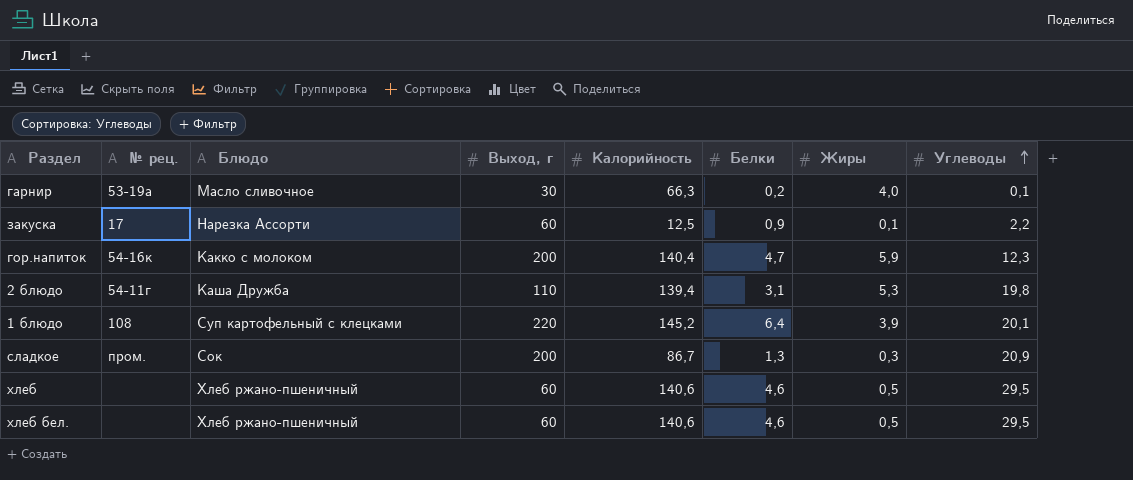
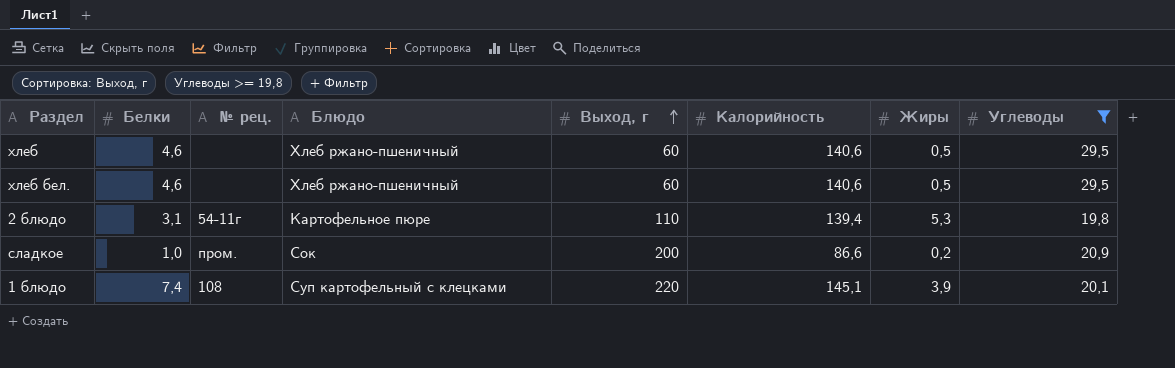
filter: none -> Углеводы >= 19,8
row order: Углеводы ascending -> Выход, г ascending
column Белки | position: 6 -> 2
2 блюдо | Блюдо: Каша Дружба -> Картофельное пюре
сладкое | Белки: 1,3 -> 1,0
сладкое | Калорийность: 86,7 -> 86,6
сладкое | Жиры: 0,3 -> 0,2
1 блюдо | Белки: 6,4 -> 7,4
1 блюдо | Калорийность: 145,2 -> 145,1

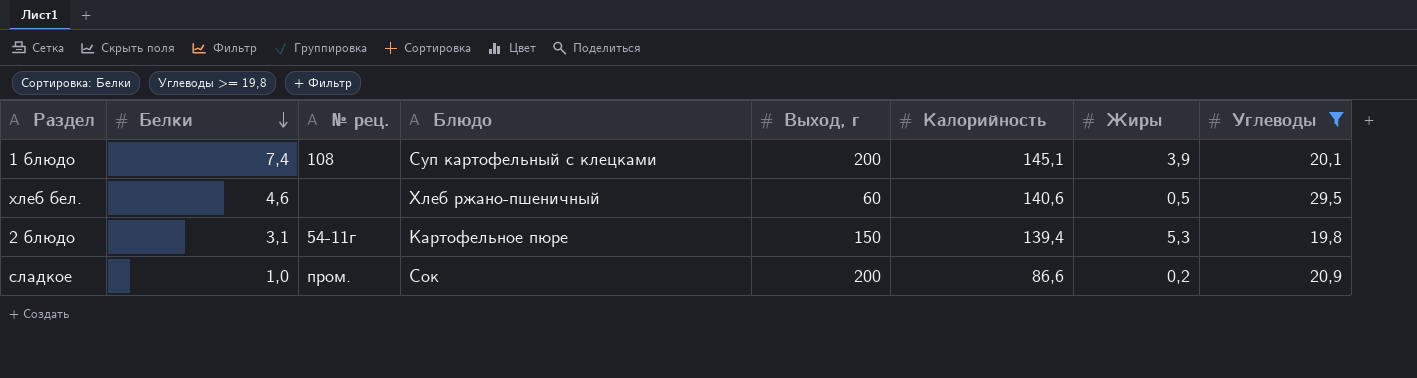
row order: Выход, г ascending -> Белки descending
row хлеб: 4,6 | none | Хлеб ржано-пшеничный | 60 | 140,6 | 0,5 | 29,5 -> none
1 блюдо | Выход, г: 220 -> 200
2 блюдо | Выход, г: 110 -> 150

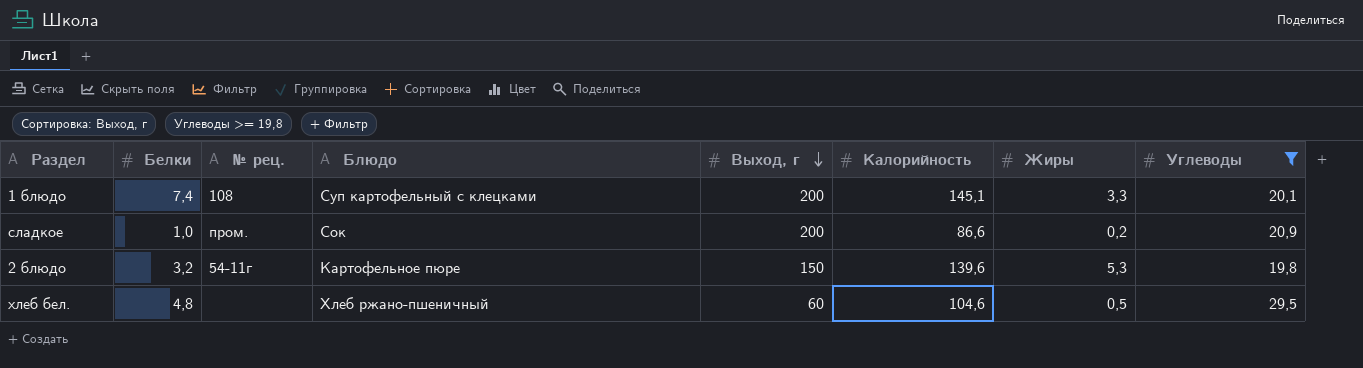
row order: Белки descending -> Выход, г descending
1 блюдо | Жиры: 3,9 -> 3,3
2 блюдо | Белки: 3,1 -> 3,2
2 блюдо | Калорийность: 139,4 -> 139,6
хлеб бел. | Белки: 4,6 -> 4,8
хлеб бел. | Калорийность: 140,6 -> 104,6

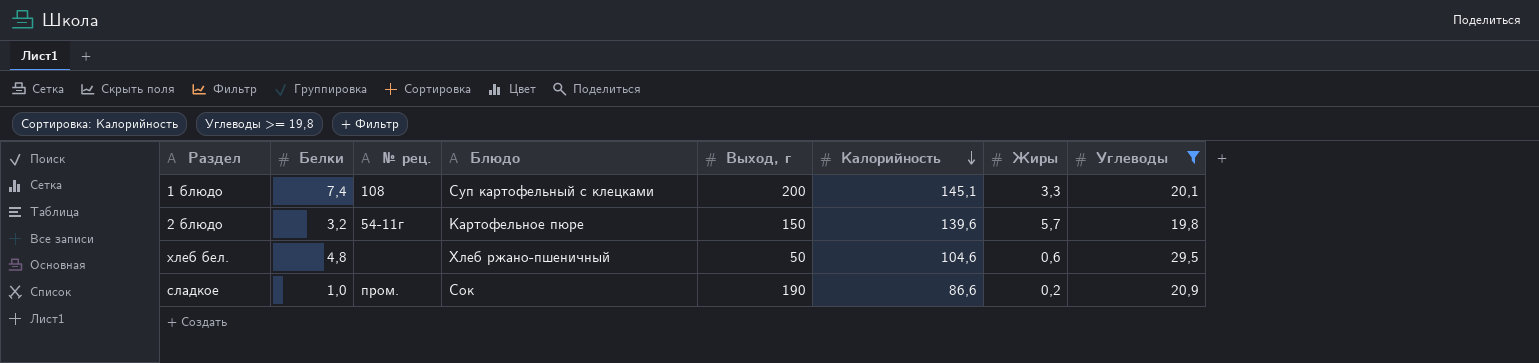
row order: Выход, г descending -> Калорийность descending
2 блюдо | Жиры: 5,3 -> 5,7
хлеб бел. | Выход, г: 60 -> 50
хлеб бел. | Жиры: 0,5 -> 0,6
сладкое | Выход, г: 200 -> 190

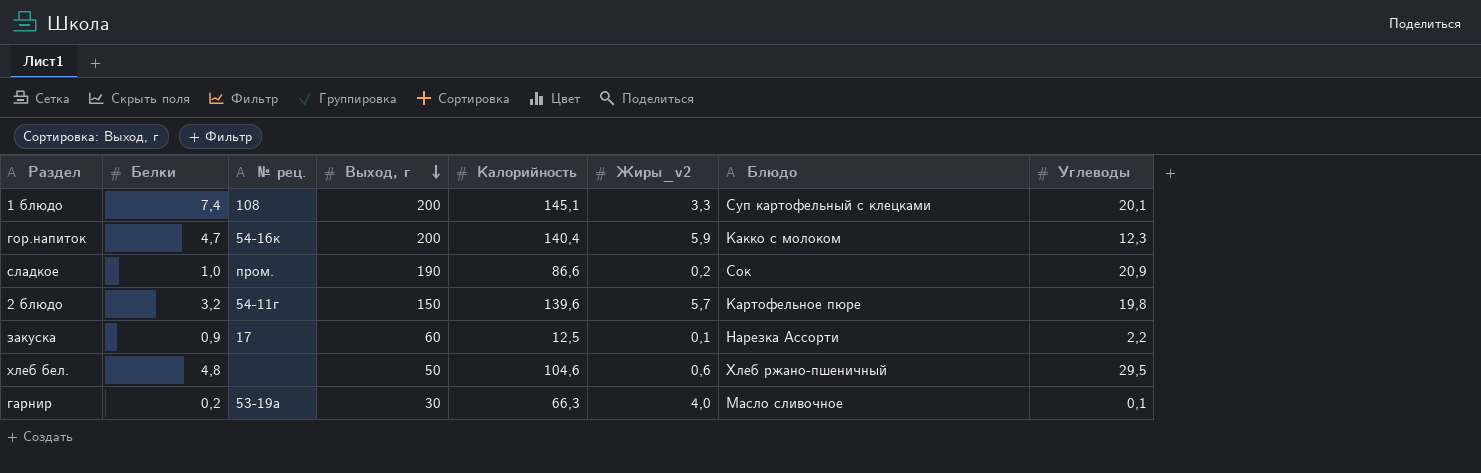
filter: Углеводы >= 19,8 -> none
row order: Калорийность descending -> Выход, г descending
column name: Жиры -> Жиры_v2
column Блюдо | position: 4 -> 7

